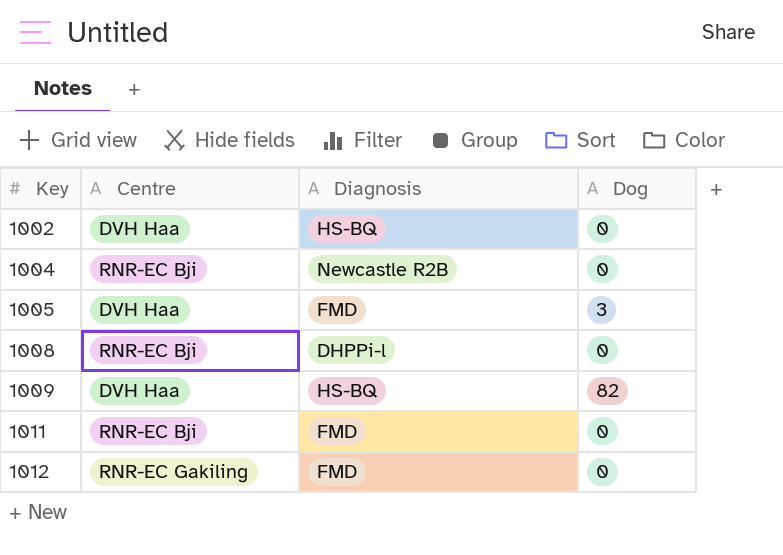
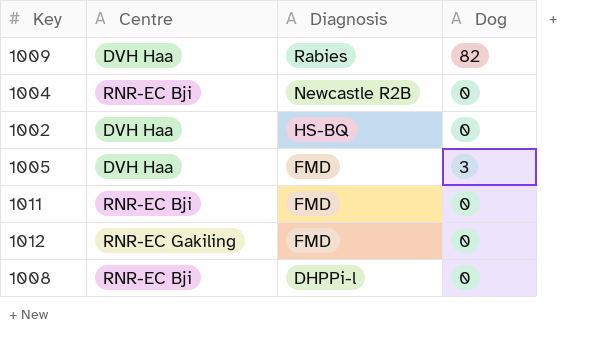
row order: Key ascending -> Diagnosis descending
1009 | Diagnosis: HS-BQ -> Rabies

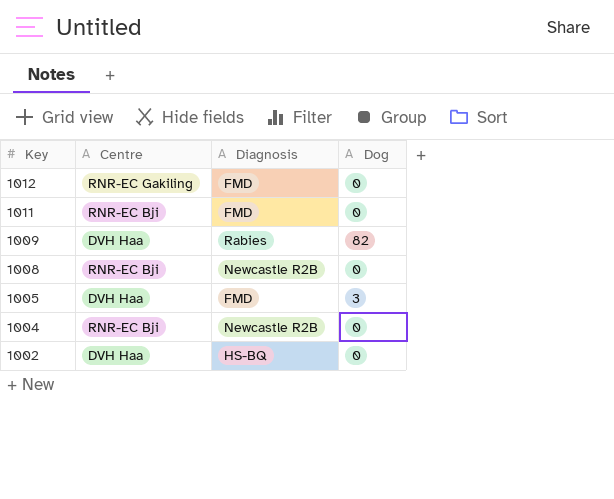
row order: Diagnosis descending -> Key descending
1008 | Diagnosis: DHPPi-l -> Newcastle R2B

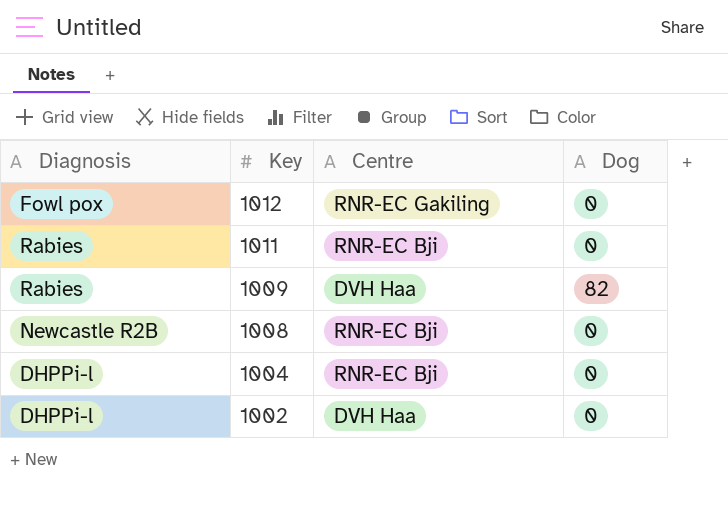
column Diagnosis | position: 3 -> 1
row 1005: DVH Haa | FMD | 3 -> none
1012 | Diagnosis: FMD -> Fowl pox
1011 | Diagnosis: FMD -> Rabies
1004 | Diagnosis: Newcastle R2B -> DHPPi-l
1002 | Diagnosis: HS-BQ -> DHPPi-l

